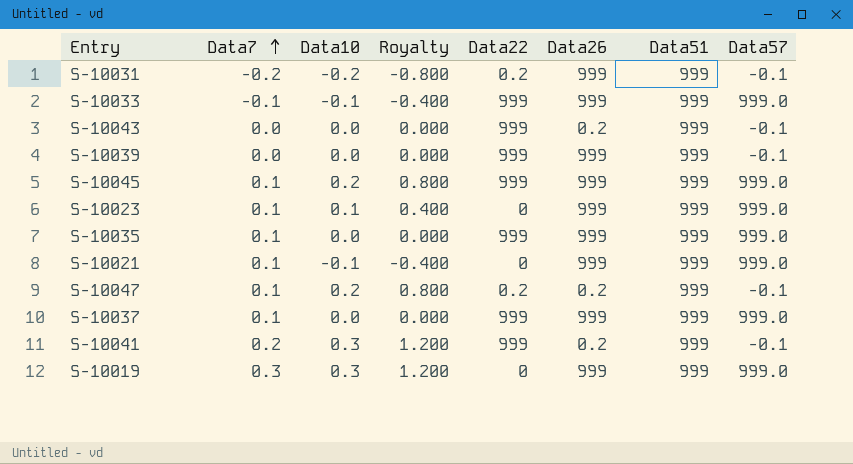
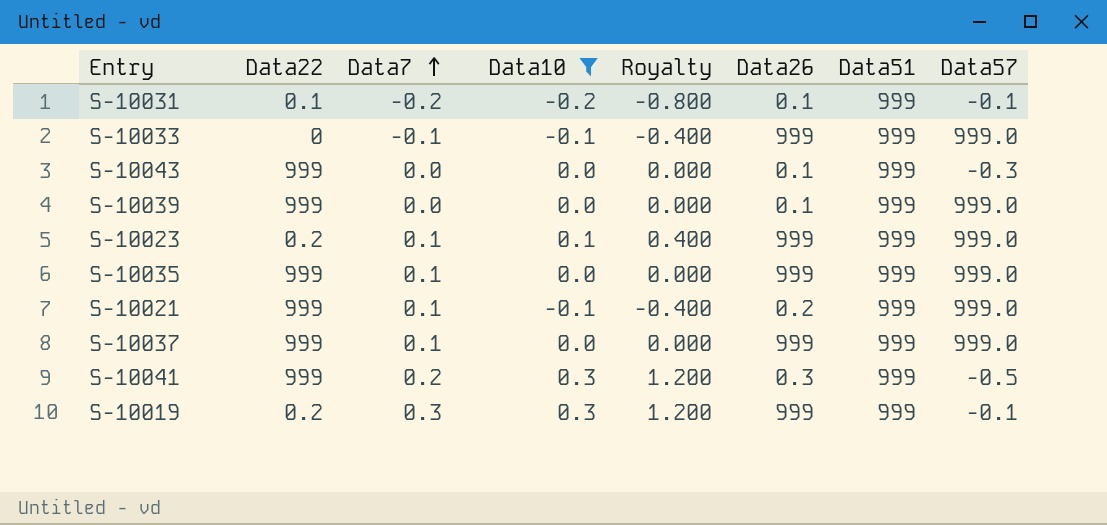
filter: none -> Data10 != 0.2
column Data22 | position: 5 -> 2
S-10031 | Data22: 0.2 -> 0.1
S-10031 | Data26: 999 -> 0.1
S-10033 | Data22: 999 -> 0
S-10043 | Data26: 0.2 -> 0.1
S-10043 | Data57: -0.1 -> -0.3
S-10039 | Data26: 999 -> 0.1
S-10039 | Data57: -0.1 -> 999.0
S-10023 | Data22: 0 -> 0.2
S-10021 | Data22: 0 -> 999
S-10021 | Data26: 999 -> 0.2
S-10041 | Data26: 0.2 -> 0.3
S-10041 | Data57: -0.1 -> -0.5
S-10019 | Data22: 0 -> 0.2
S-10019 | Data57: 999.0 -> -0.1

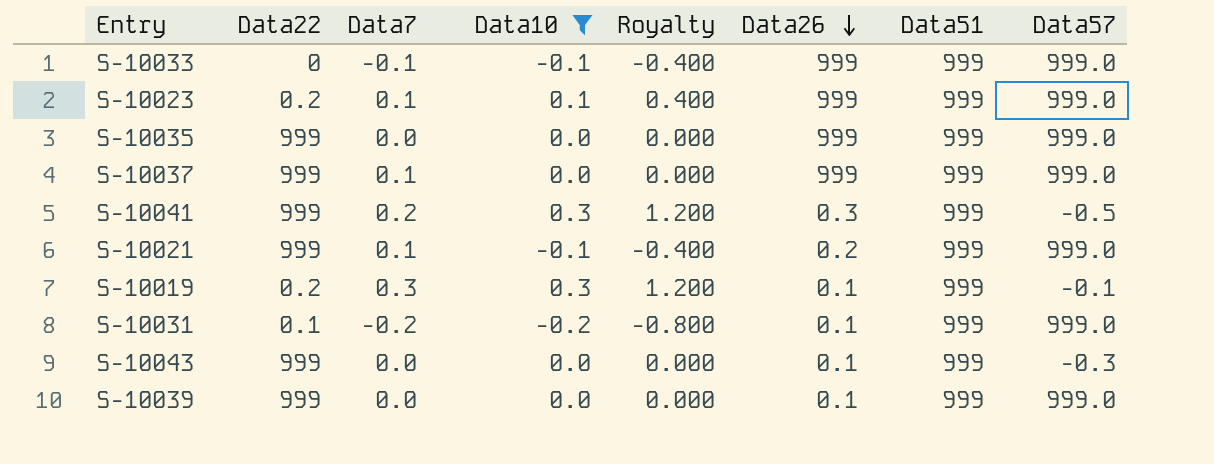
row order: Data7 ascending -> Data26 descending
S-10035 | Data7: 0.1 -> 0.0
S-10019 | Data26: 999 -> 0.1
S-10031 | Data57: -0.1 -> 999.0

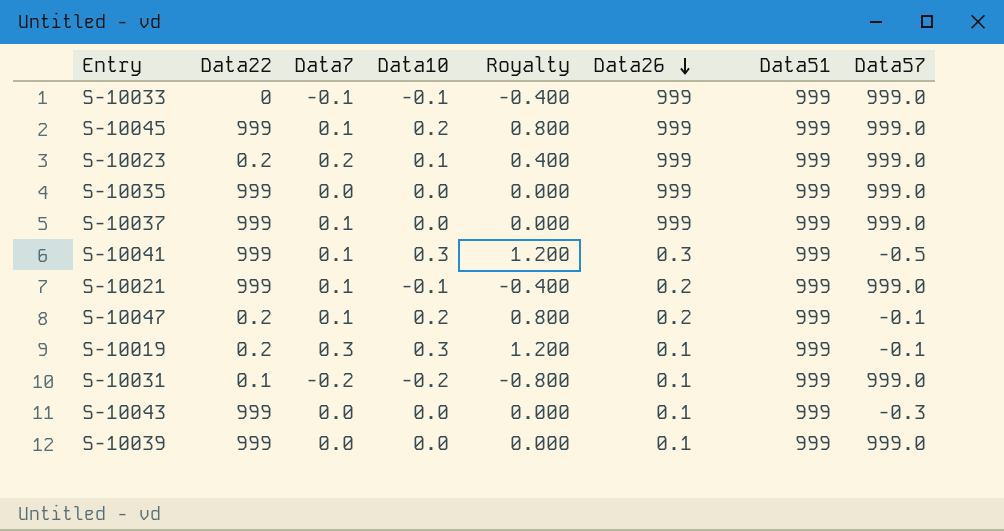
filter: Data10 != 0.2 -> none
S-10023 | Data7: 0.1 -> 0.2
S-10041 | Data7: 0.2 -> 0.1

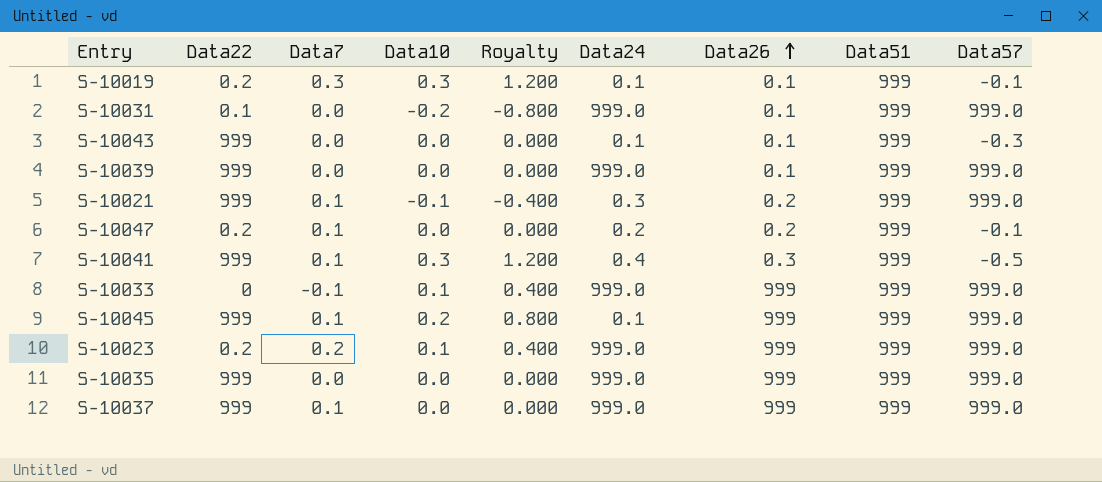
row order: Data26 descending -> Data26 ascending
column Data24 | position: none -> 6
S-10031 | Data7: -0.2 -> 0.0
S-10047 | Data10: 0.2 -> 0.0
S-10047 | Royalty: 0.800 -> 0.000
S-10033 | Data10: -0.1 -> 0.1
S-10033 | Royalty: -0.400 -> 0.400

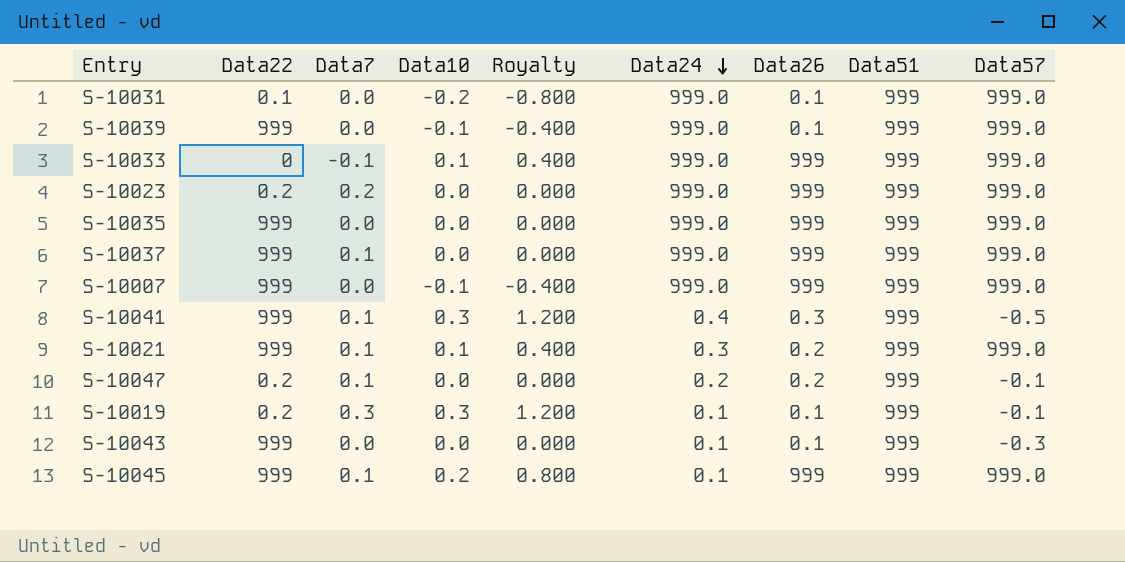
row order: Data26 ascending -> Data24 descending
S-10039 | Data10: 0.0 -> -0.1
S-10039 | Royalty: 0.000 -> -0.400
S-10023 | Data10: 0.1 -> 0.0
S-10023 | Royalty: 0.400 -> 0.000
row S-10007: none -> 999 | 0.0 | -0.1 | -0.400 | 999.0 | 999 | 999 | 999.0
S-10021 | Data10: -0.1 -> 0.1
S-10021 | Royalty: -0.400 -> 0.400

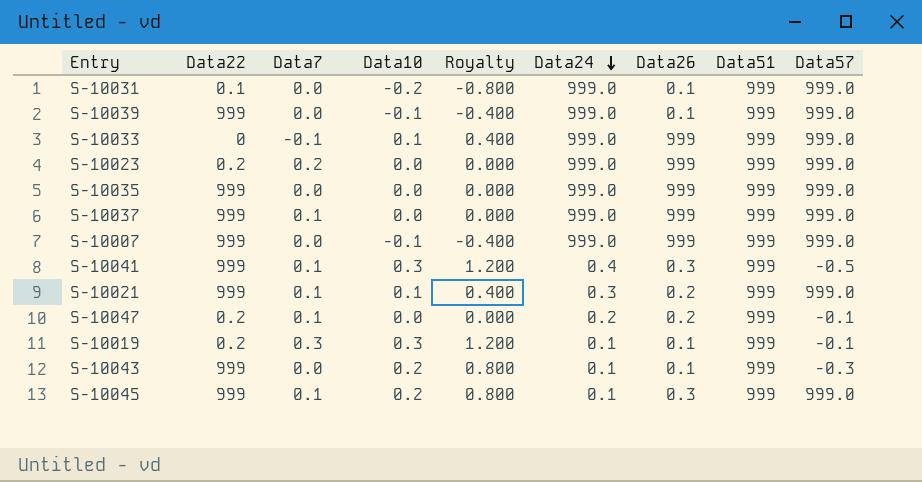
S-10043 | Data10: 0.0 -> 0.2
S-10043 | Royalty: 0.000 -> 0.800
S-10045 | Data26: 999 -> 0.3

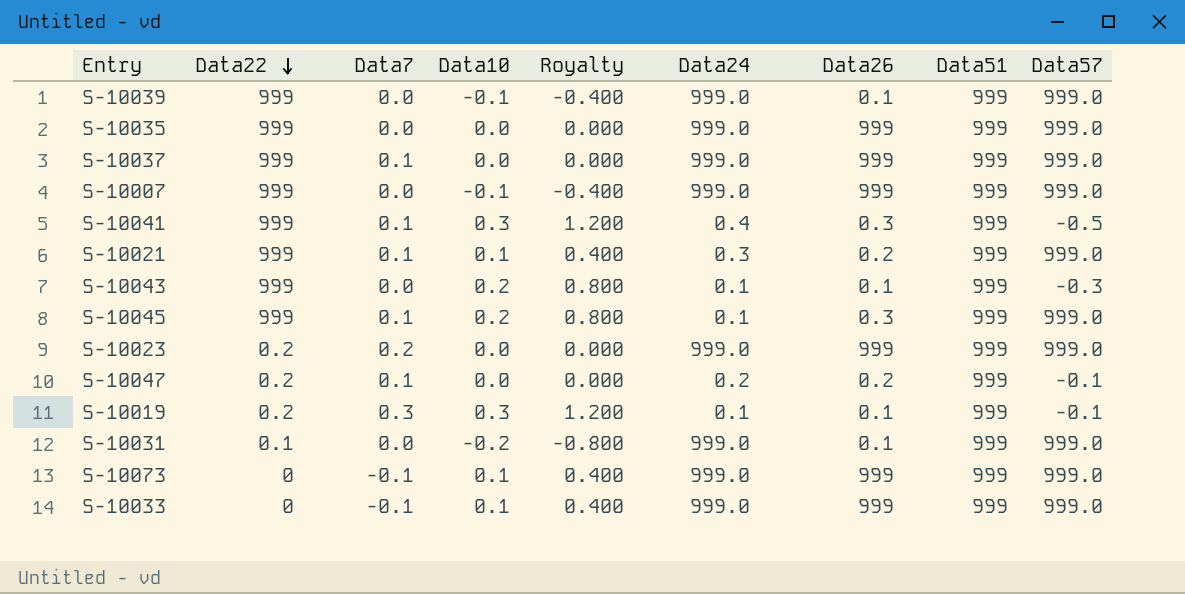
row order: Data24 descending -> Data22 descending
row S-10073: none -> 0 | -0.1 | 0.1 | 0.400 | 999.0 | 999 | 999 | 999.0

